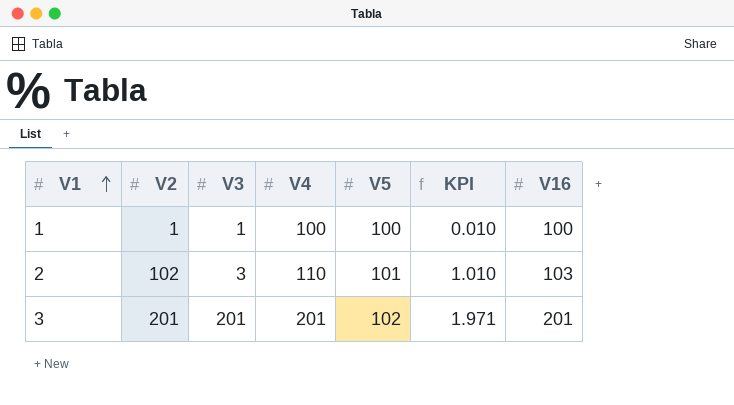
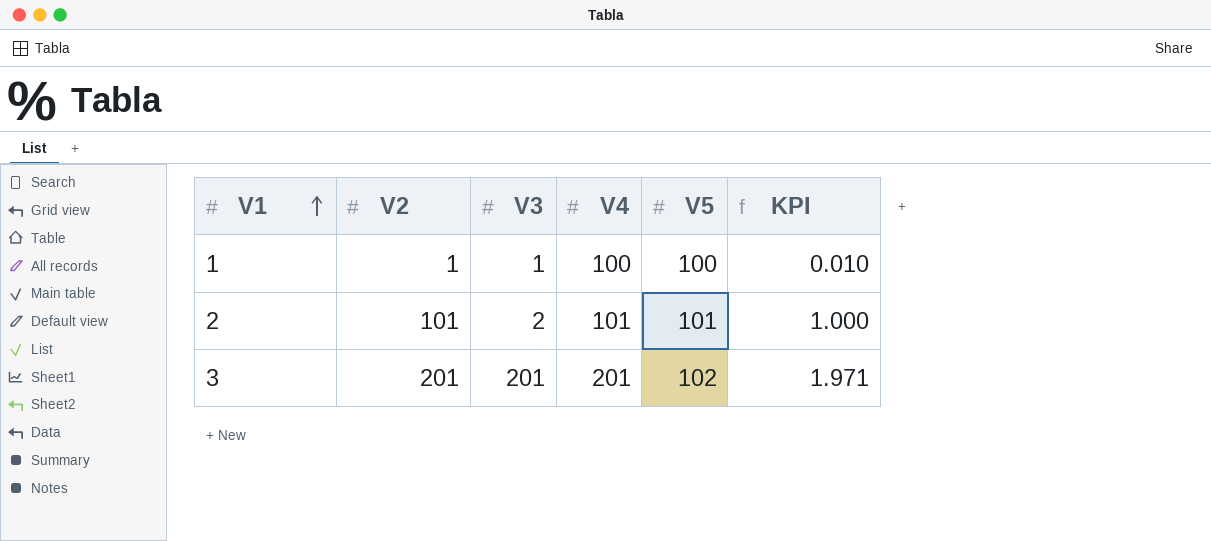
column V16 | position: 7 -> none
2 | V2: 102 -> 101
2 | V3: 3 -> 2
2 | V4: 110 -> 101
2 | KPI: 1.010 -> 1.000

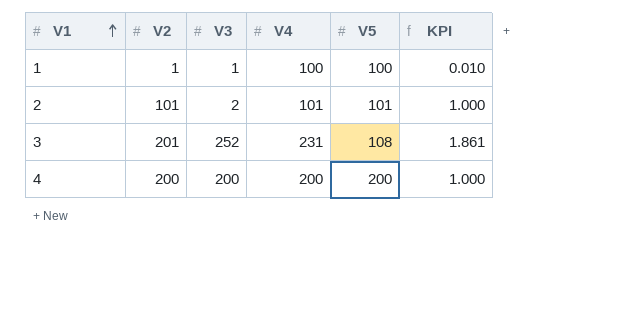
3 | V3: 201 -> 252
3 | V4: 201 -> 231
3 | V5: 102 -> 108
3 | KPI: 1.971 -> 1.861
row 4: none -> 200 | 200 | 200 | 200 | 1.000

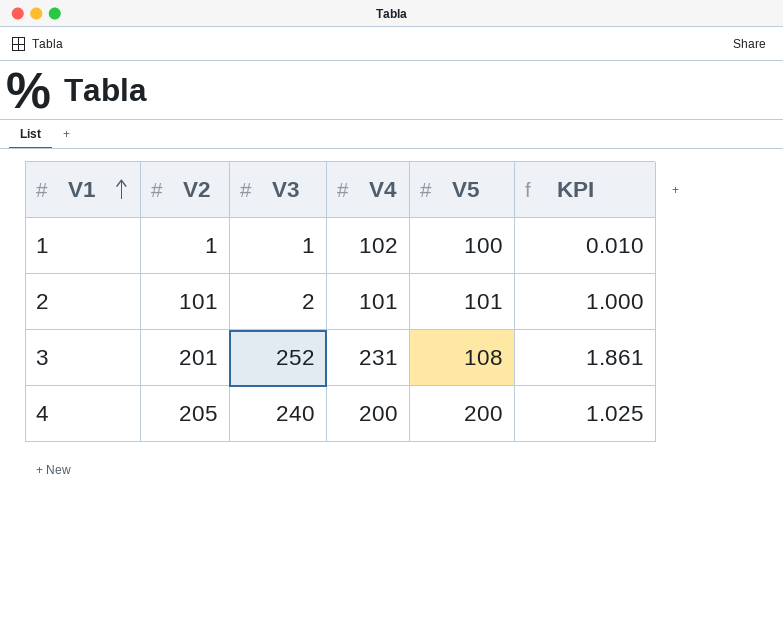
1 | V4: 100 -> 102
4 | V2: 200 -> 205
4 | V3: 200 -> 240
4 | KPI: 1.000 -> 1.025

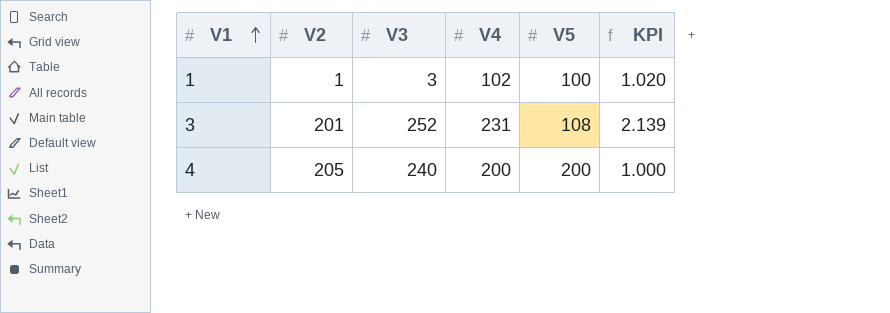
column KPI | formula: [V2] / [V5] -> [V4] / [V5]
row 2: 101 | 2 | 101 | 101 | 1.000 -> none
1 | V3: 1 -> 3

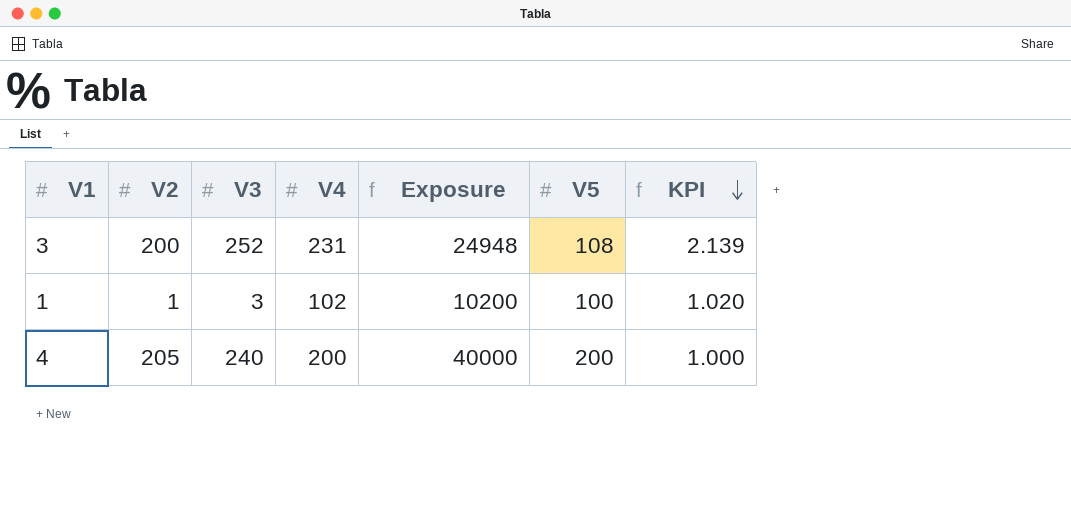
row order: V1 ascending -> KPI descending
column Exposure | formula: none -> [V4] * [V5]
3 | V2: 201 -> 200

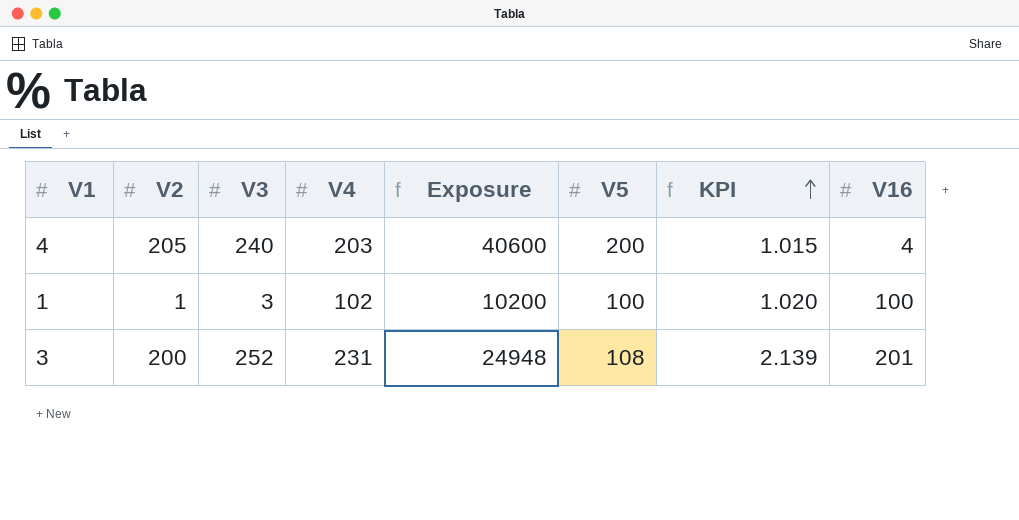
row order: KPI descending -> KPI ascending
column V16 | position: none -> 8
4 | V4: 200 -> 203
4 | Exposure: 40000 -> 40600
4 | KPI: 1.000 -> 1.015

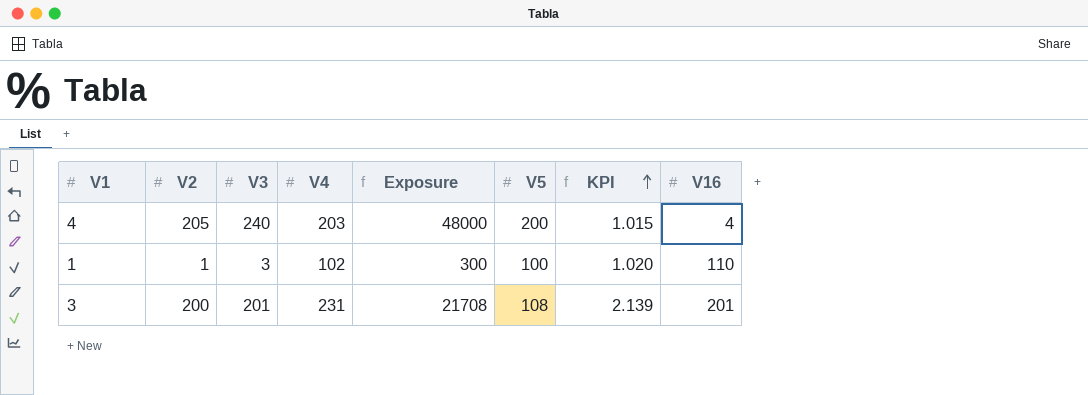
column Exposure | formula: [V4] * [V5] -> [V3] * [V5]
1 | V16: 100 -> 110
3 | V3: 252 -> 201

